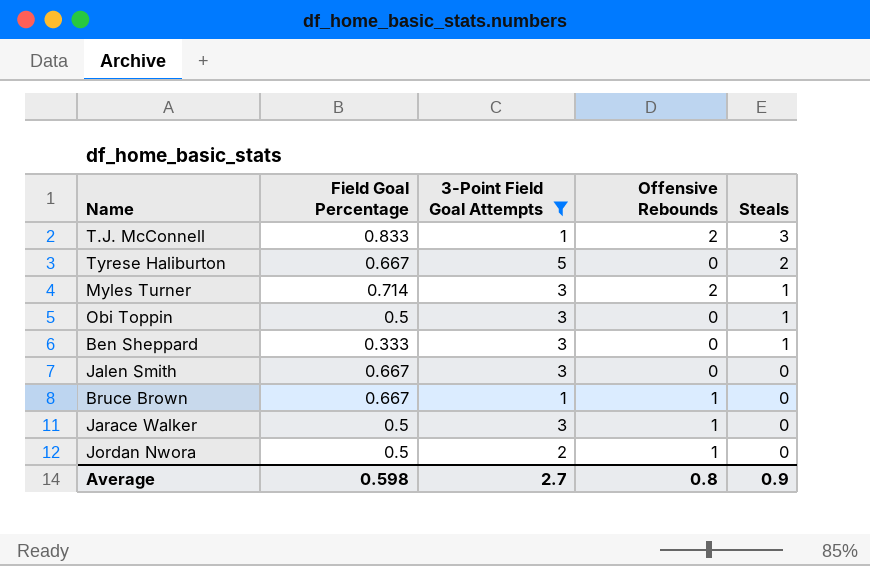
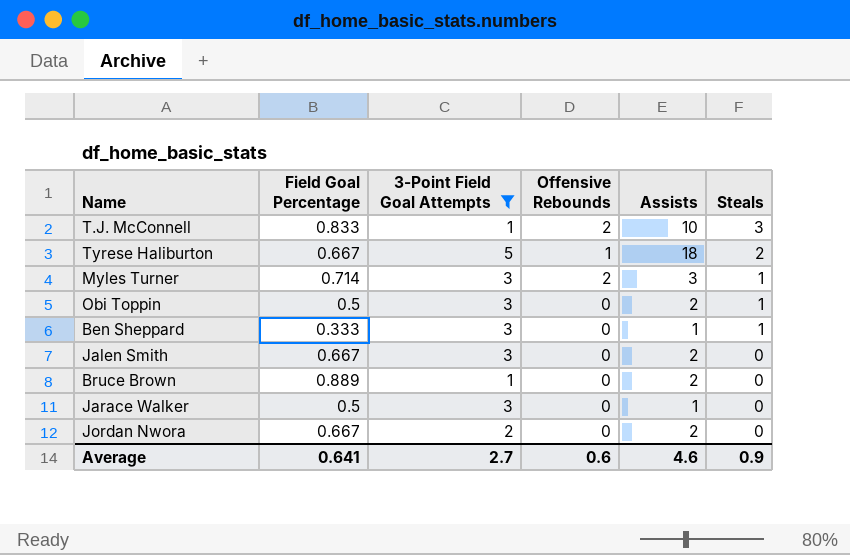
column Assists | position: none -> 5
Tyrese Haliburton | Offensive Rebounds: 0 -> 1
Bruce Brown | Field Goal Percentage: 0.667 -> 0.889
Bruce Brown | Offensive Rebounds: 1 -> 0
Jarace Walker | Offensive Rebounds: 1 -> 0
Jordan Nwora | Field Goal Percentage: 0.5 -> 0.667
Jordan Nwora | Offensive Rebounds: 1 -> 0
Average | Field Goal Percentage: 0.598 -> 0.641
Average | Offensive Rebounds: 0.8 -> 0.6

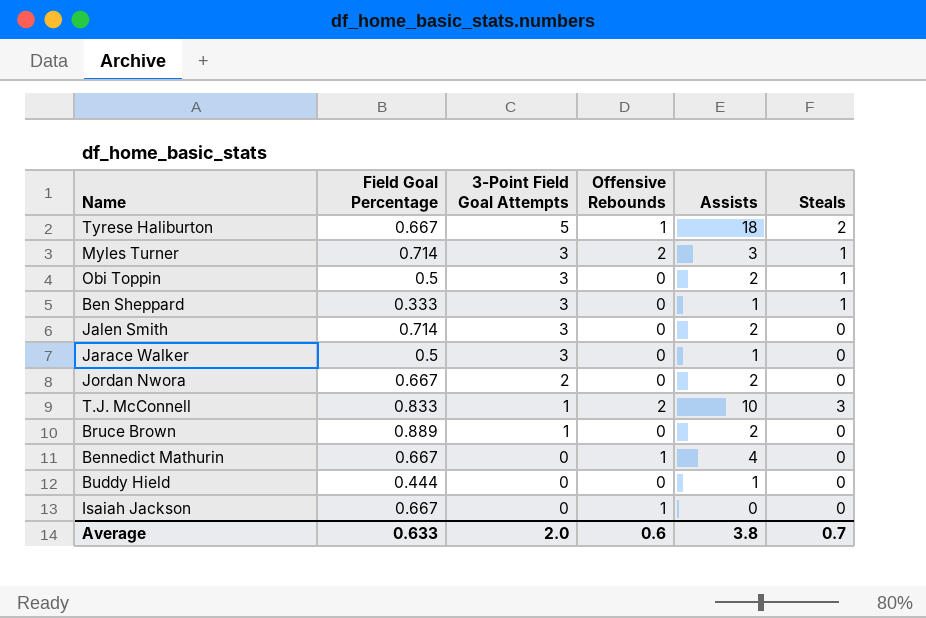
filter: 3-Point Field Goal Attempts != 0 -> none
row order: Steals descending -> 3-Point Field Goal Attempts descending
Jalen Smith | Field Goal Percentage: 0.667 -> 0.714
Average | Field Goal Percentage: 0.641 -> 0.633
Average | 3-Point Field Goal Attempts: 2.7 -> 2.0
Average | Assists: 4.6 -> 3.8
Average | Steals: 0.9 -> 0.7

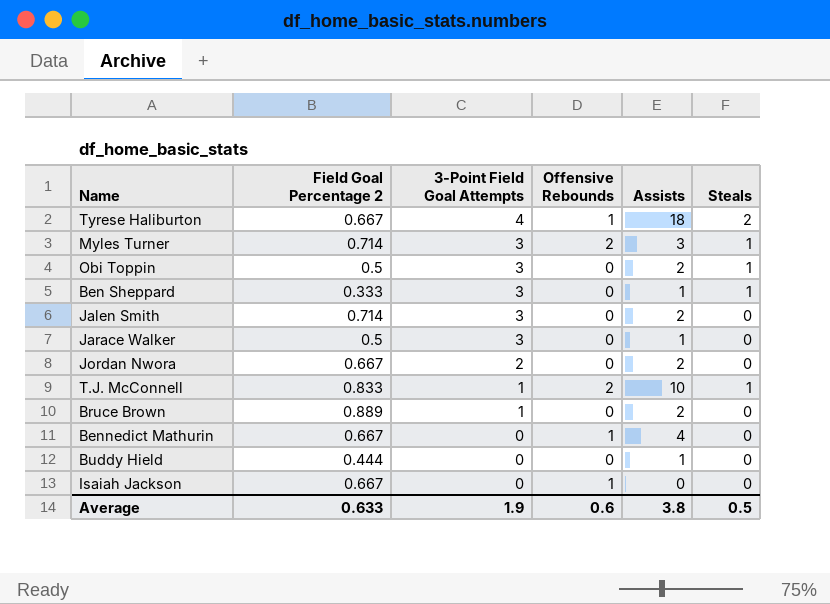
column name: Field Goal Percentage -> Field Goal Percentage 2
Tyrese Haliburton | 3-Point Field Goal Attempts: 5 -> 4
T.J. McConnell | Steals: 3 -> 1
Average | 3-Point Field Goal Attempts: 2.0 -> 1.9
Average | Steals: 0.7 -> 0.5

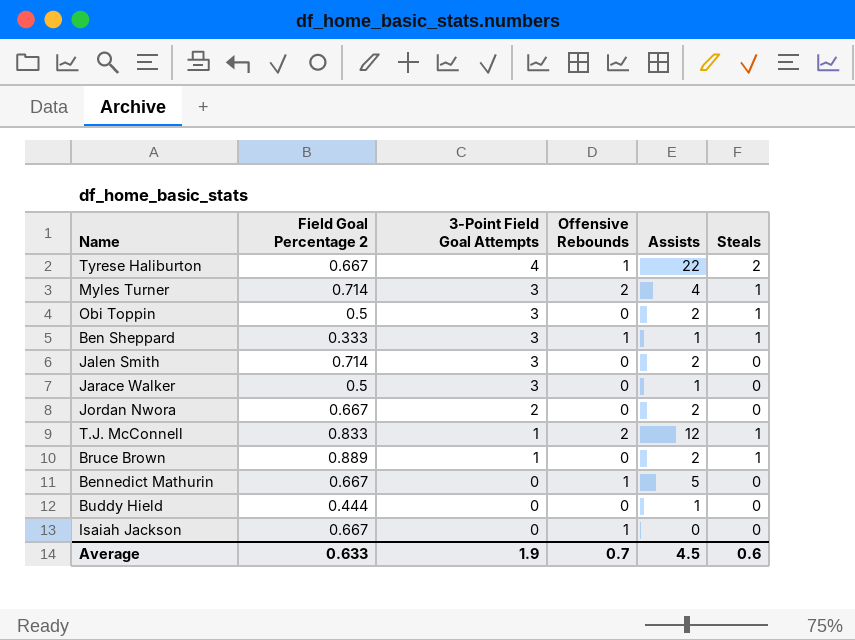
Tyrese Haliburton | Assists: 18 -> 22
Myles Turner | Assists: 3 -> 4
Ben Sheppard | Offensive Rebounds: 0 -> 1
T.J. McConnell | Assists: 10 -> 12
Bruce Brown | Steals: 0 -> 1
Bennedict Mathurin | Assists: 4 -> 5
Average | Offensive Rebounds: 0.6 -> 0.7
Average | Assists: 3.8 -> 4.5
Average | Steals: 0.5 -> 0.6

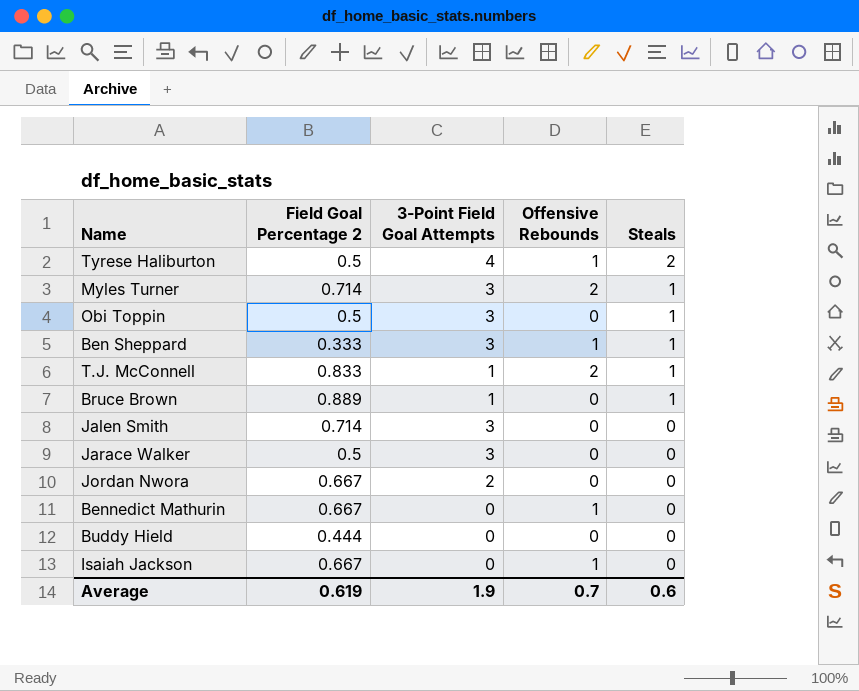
row order: 3-Point Field Goal Attempts descending -> Steals descending
column Assists | position: 5 -> none
Tyrese Haliburton | Field Goal Percentage 2: 0.667 -> 0.5
Average | Field Goal Percentage 2: 0.633 -> 0.619

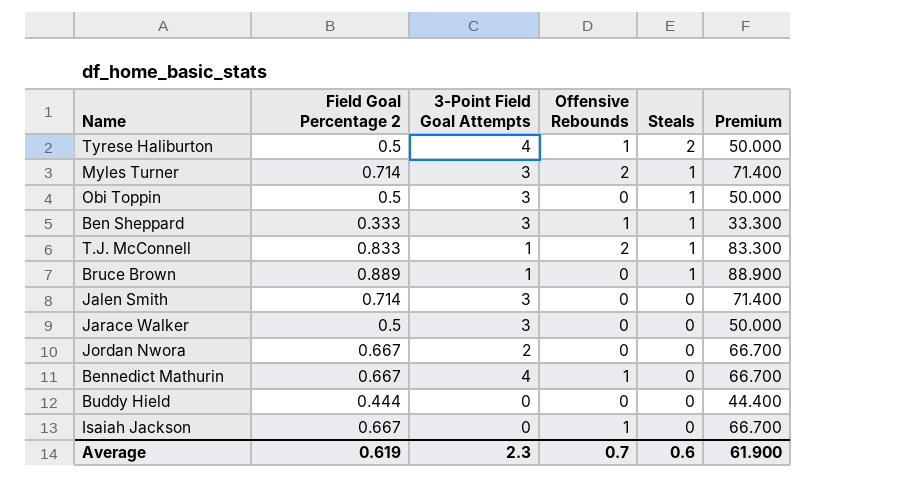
column Premium | formula: none -> [Field Goal Percentage 2] * 100
Bennedict Mathurin | 3-Point Field Goal Attempts: 0 -> 4
Average | 3-Point Field Goal Attempts: 1.9 -> 2.3

